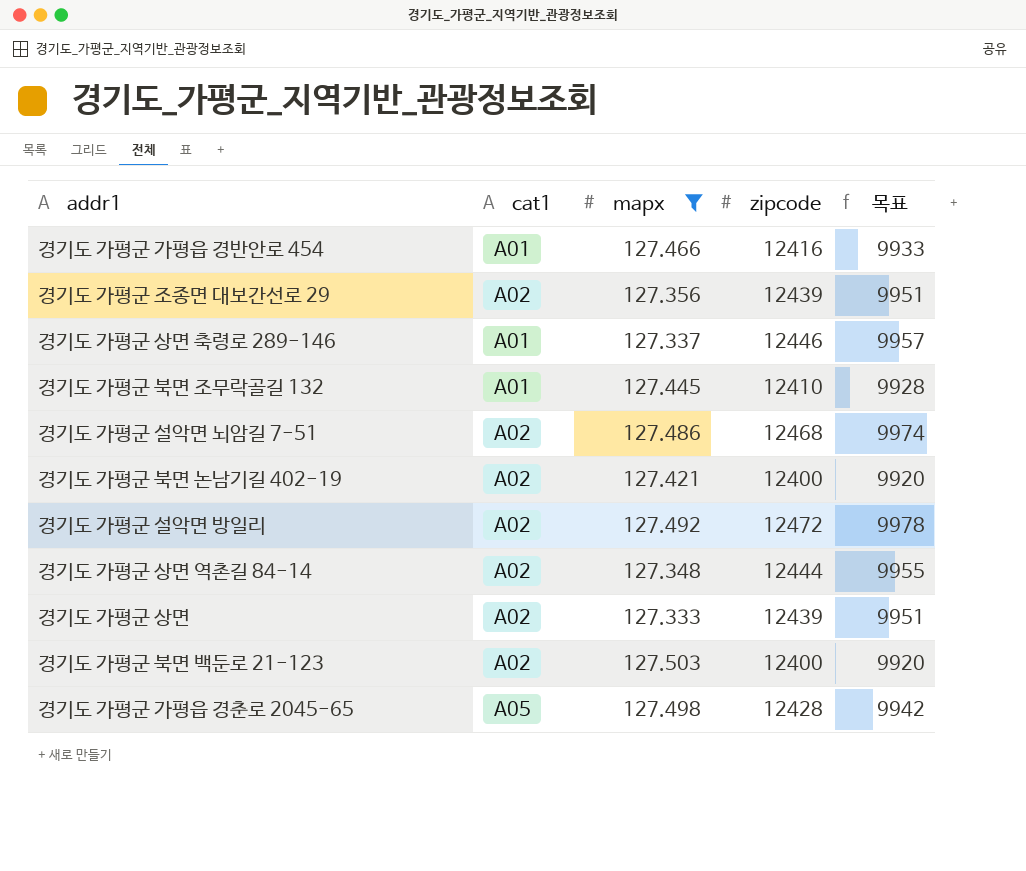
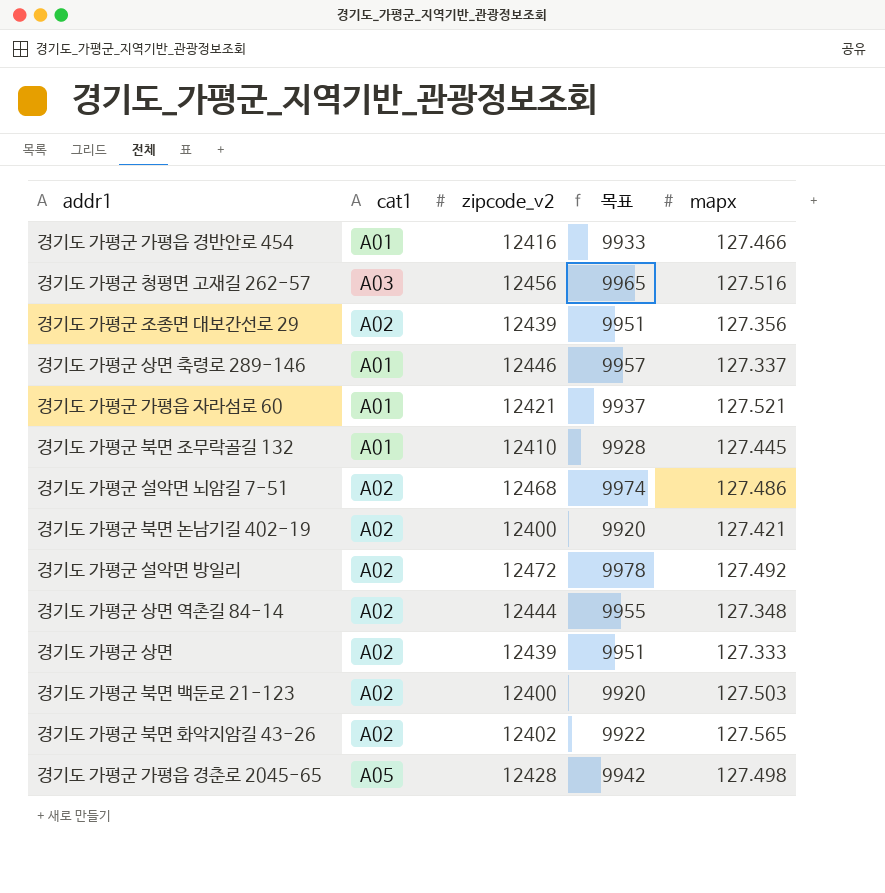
filter: mapx <= 127.503 -> none
column name: zipcode -> zipcode_v2
column mapx | position: 3 -> 5

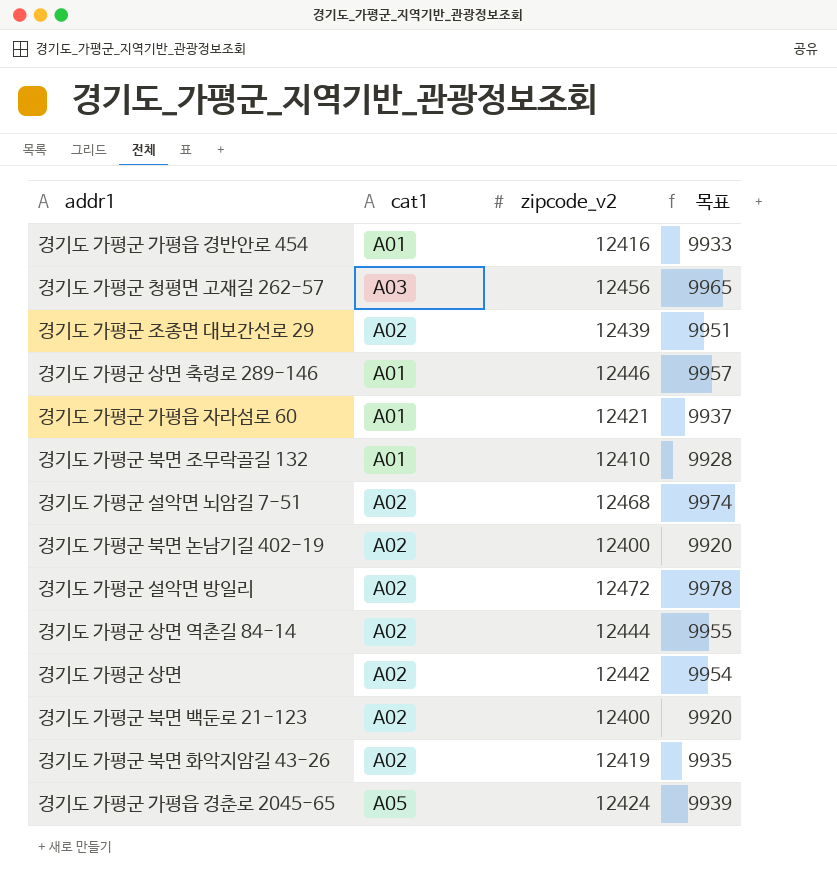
column mapx | position: 5 -> none
경기도 가평군 상면 | zipcode_v2: 12439 -> 12442
경기도 가평군 상면 | 목표: 9951 -> 9954
경기도 가평군 북면 화악지암길 43-26 | zipcode_v2: 12402 -> 12419
경기도 가평군 북면 화악지암길 43-26 | 목표: 9922 -> 9935
경기도 가평군 가평읍 경춘로 2045-65 | zipcode_v2: 12428 -> 12424
경기도 가평군 가평읍 경춘로 2045-65 | 목표: 9942 -> 9939

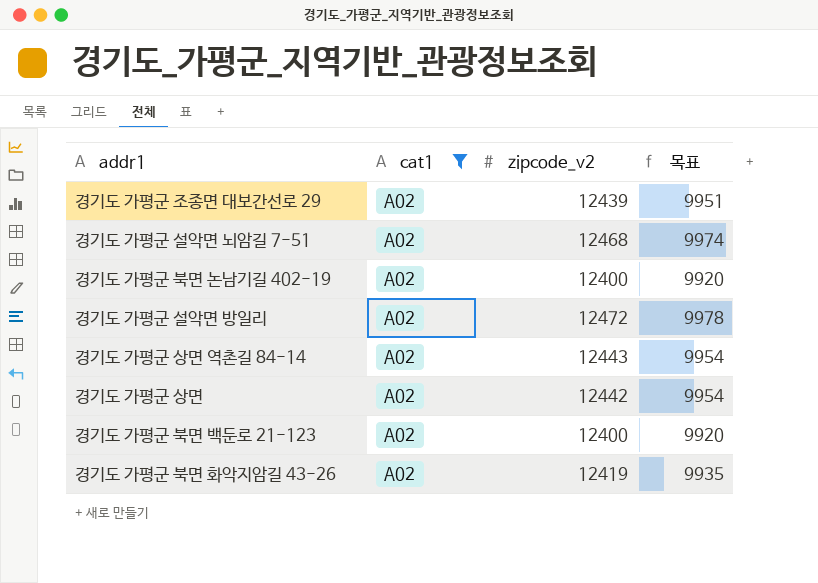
filter: none -> cat1 = A02
경기도 가평군 상면 역촌길 84-14 | zipcode_v2: 12444 -> 12443
경기도 가평군 상면 역촌길 84-14 | 목표: 9955 -> 9954

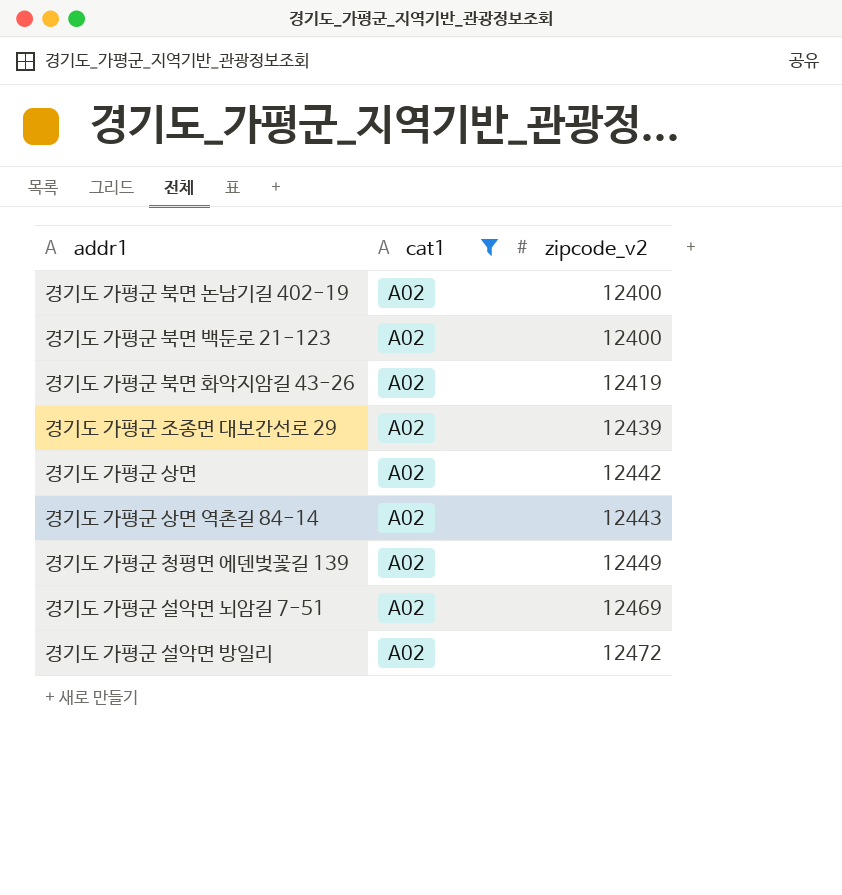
row order: none -> zipcode_v2 ascending
column 목표 | formula: [zipcode_v2] * 0.8 -> none
row 경기도 가평군 청평면 에덴벚꽃길 139: none -> A02 | 12449
경기도 가평군 설악면 뇌암길 7-51 | zipcode_v2: 12468 -> 12469

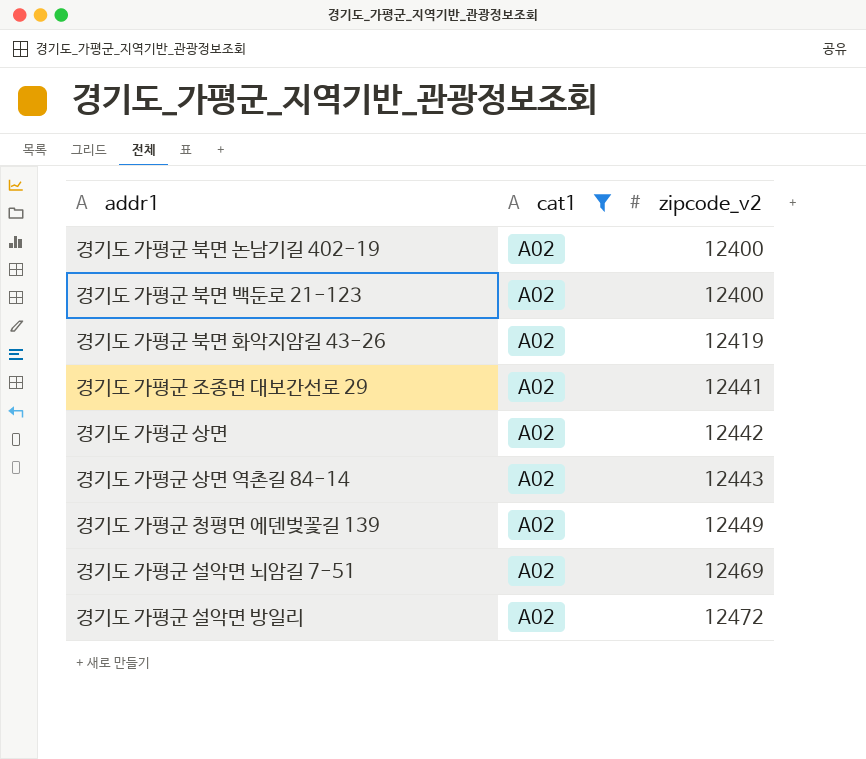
경기도 가평군 조종면 대보간선로 29 | zipcode_v2: 12439 -> 12441

